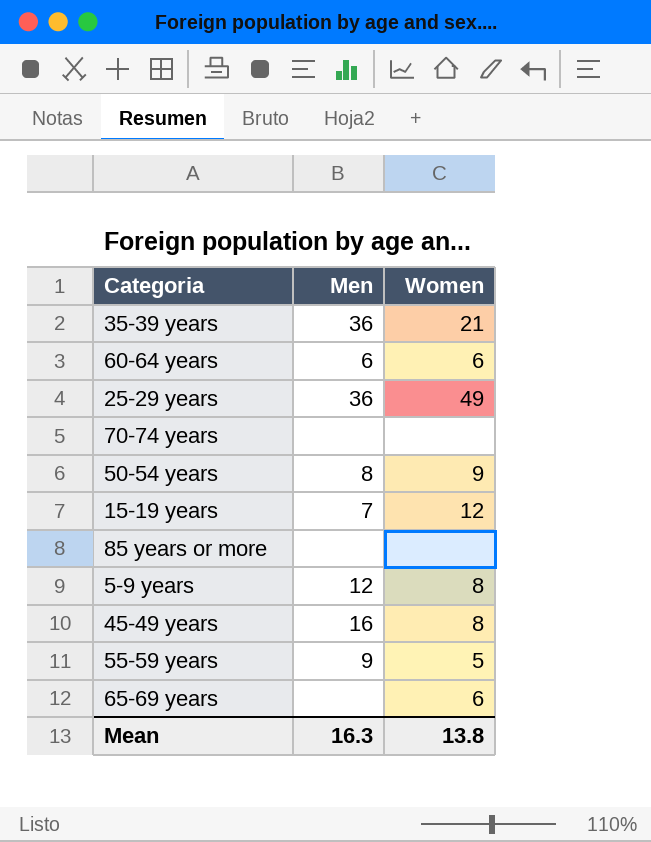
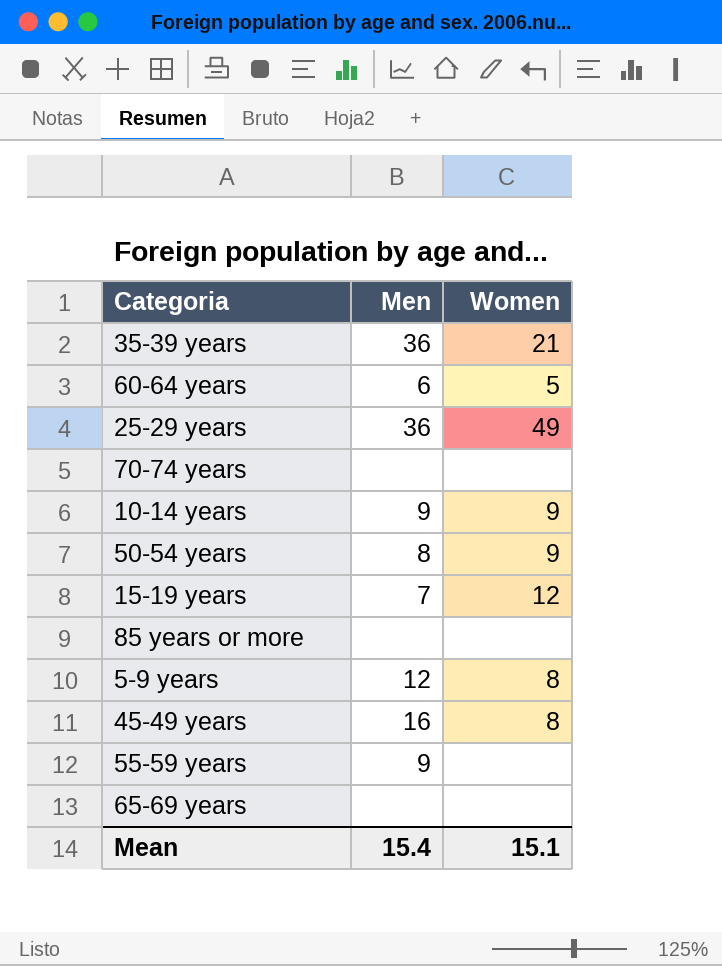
60-64 years | Women: 6 -> 5
row 10-14 years: none -> 9 | 9
55-59 years | Women: 5 -> none
65-69 years | Women: 6 -> none
Mean | Men: 16.3 -> 15.4
Mean | Women: 13.8 -> 15.1

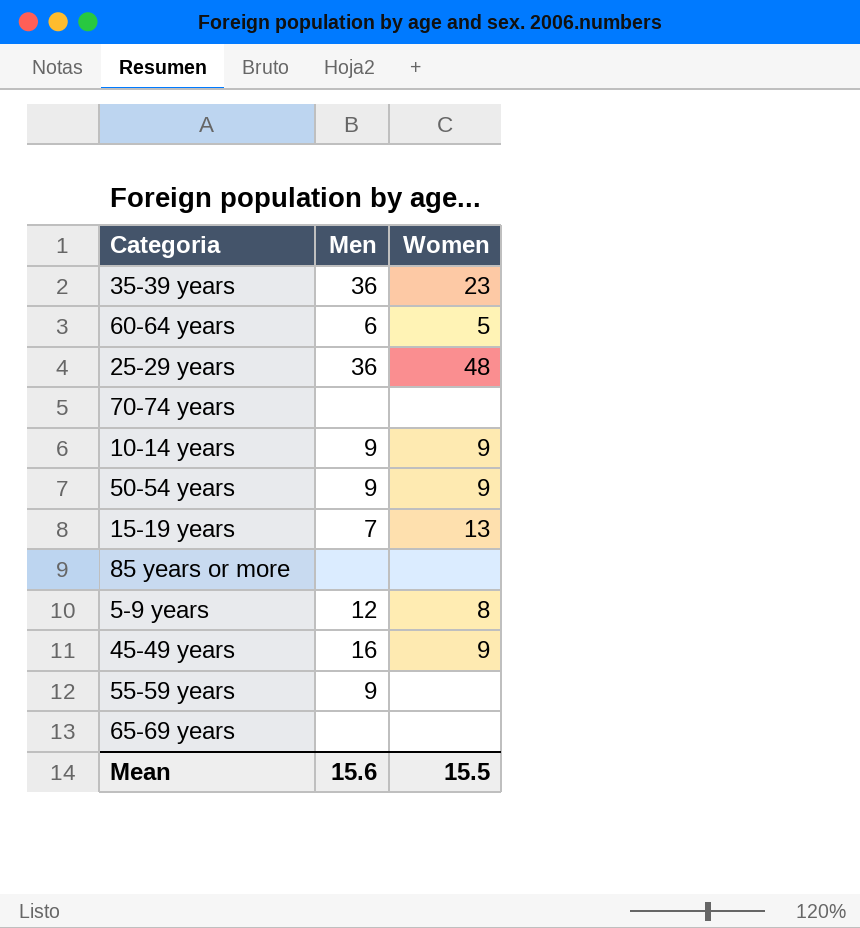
35-39 years | Women: 21 -> 23
25-29 years | Women: 49 -> 48
50-54 years | Men: 8 -> 9
15-19 years | Women: 12 -> 13
45-49 years | Women: 8 -> 9
Mean | Men: 15.4 -> 15.6
Mean | Women: 15.1 -> 15.5

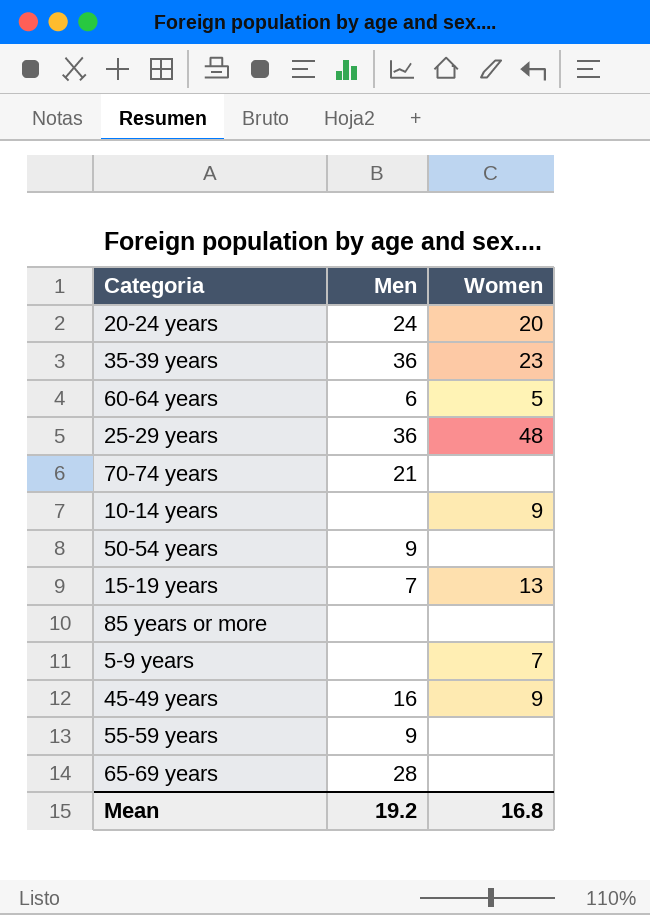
row 20-24 years: none -> 24 | 20
70-74 years | Men: none -> 21
10-14 years | Men: 9 -> none
50-54 years | Women: 9 -> none
5-9 years | Men: 12 -> none
5-9 years | Women: 8 -> 7
65-69 years | Men: none -> 28
Mean | Men: 15.6 -> 19.2
Mean | Women: 15.5 -> 16.8

